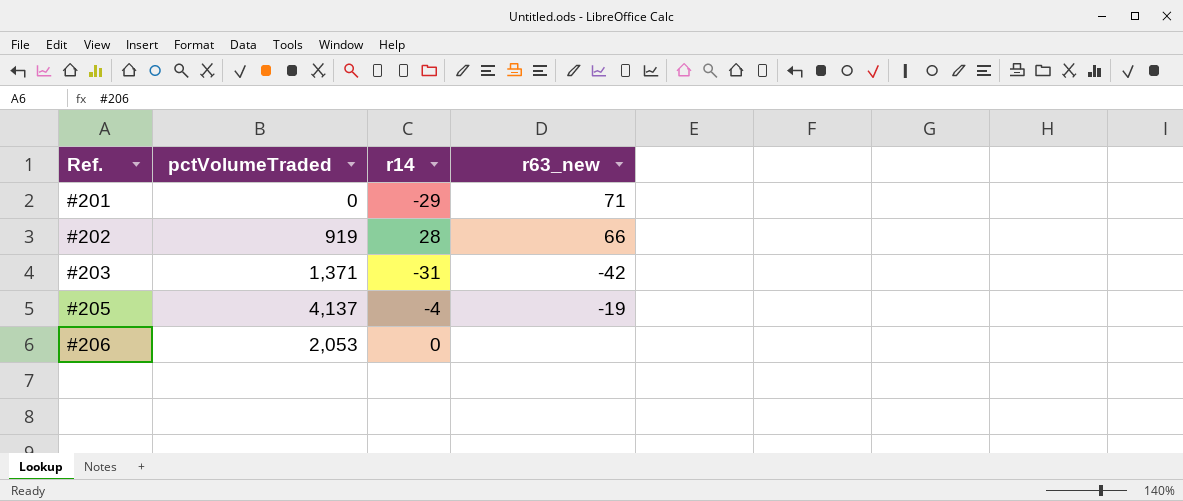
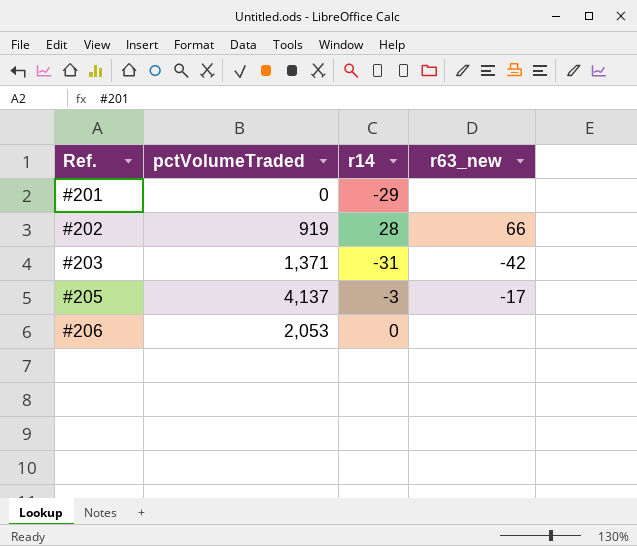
#201 | r63_new: 71 -> none
#205 | r14: -4 -> -3
#205 | r63_new: -19 -> -17

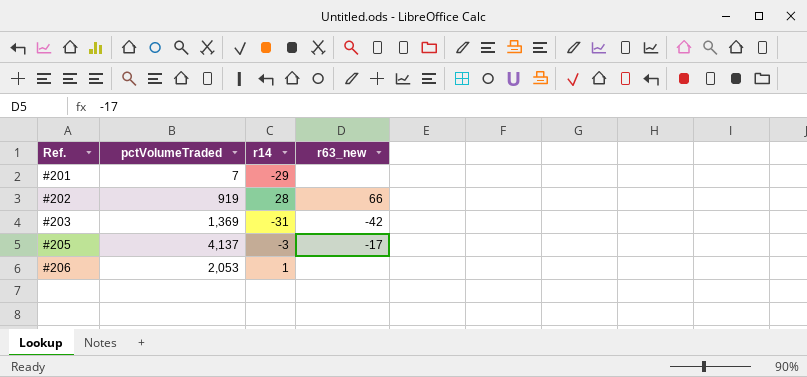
#201 | pctVolumeTraded: 0 -> 7
#203 | pctVolumeTraded: 1,371 -> 1,369
#206 | r14: 0 -> 1

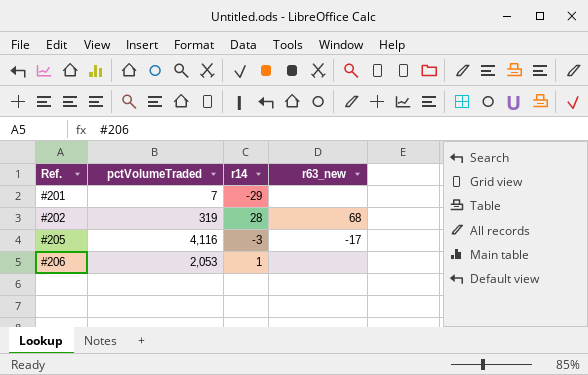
row #203: 1,369 | -31 | -42 -> none
#202 | pctVolumeTraded: 919 -> 319
#202 | r63_new: 66 -> 68
#205 | pctVolumeTraded: 4,137 -> 4,116

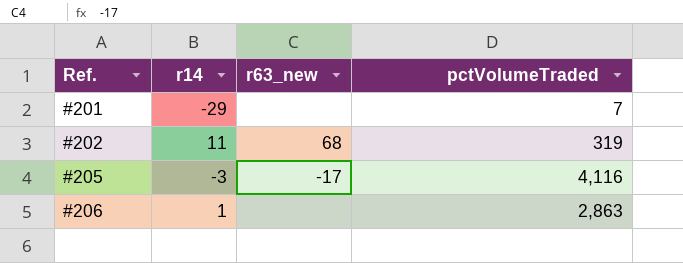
column pctVolumeTraded | position: 2 -> 4
#202 | r14: 28 -> 11
#206 | pctVolumeTraded: 2,053 -> 2,863

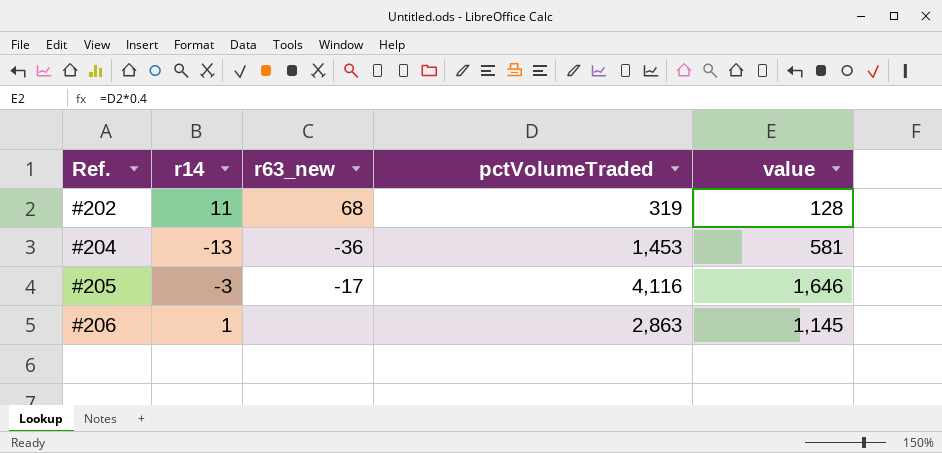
column value | formula: none -> [pctVolumeTraded] * 0.4
row #201: -29 | none | 7 -> none
row #204: none -> -13 | -36 | 1,453 | 581

